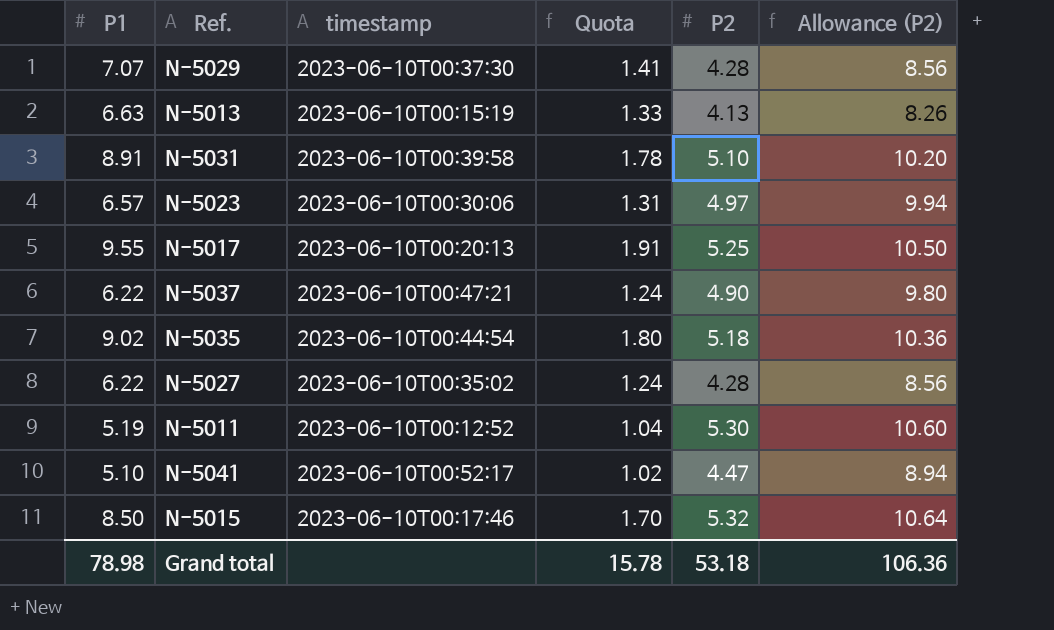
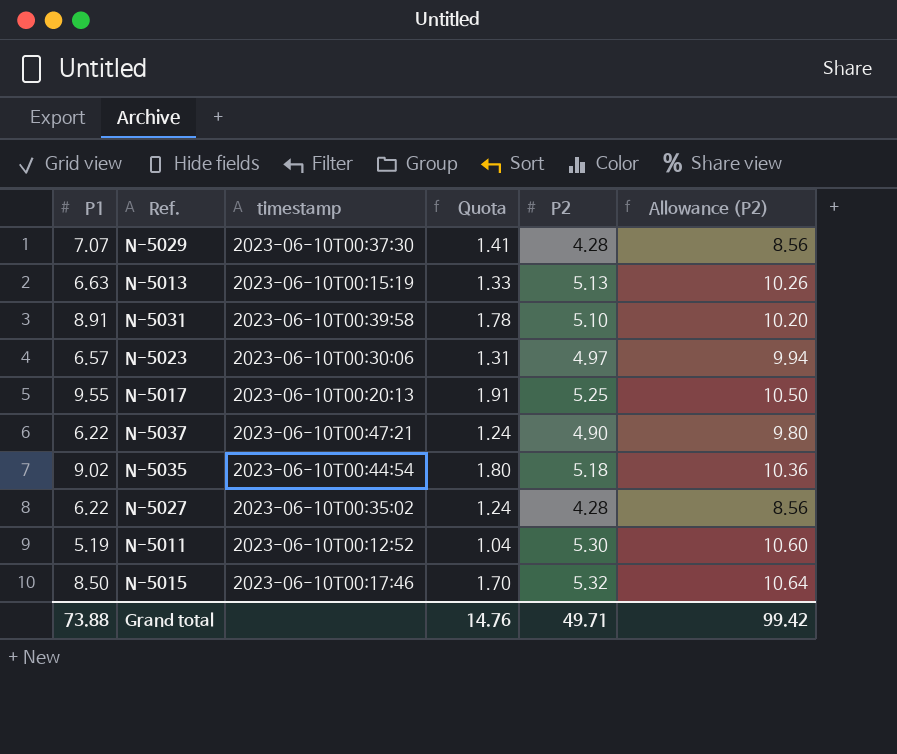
row N-5041: 5.10 | 2023-06-10T00:52:17 | 1.02 | 4.47 | 8.94 -> none
N-5013 | P2: 4.13 -> 5.13
N-5013 | Allowance (P2): 8.26 -> 10.26
Grand total | P1: 78.98 -> 73.88
Grand total | Quota: 15.78 -> 14.76
Grand total | P2: 53.18 -> 49.71
Grand total | Allowance (P2): 106.36 -> 99.42

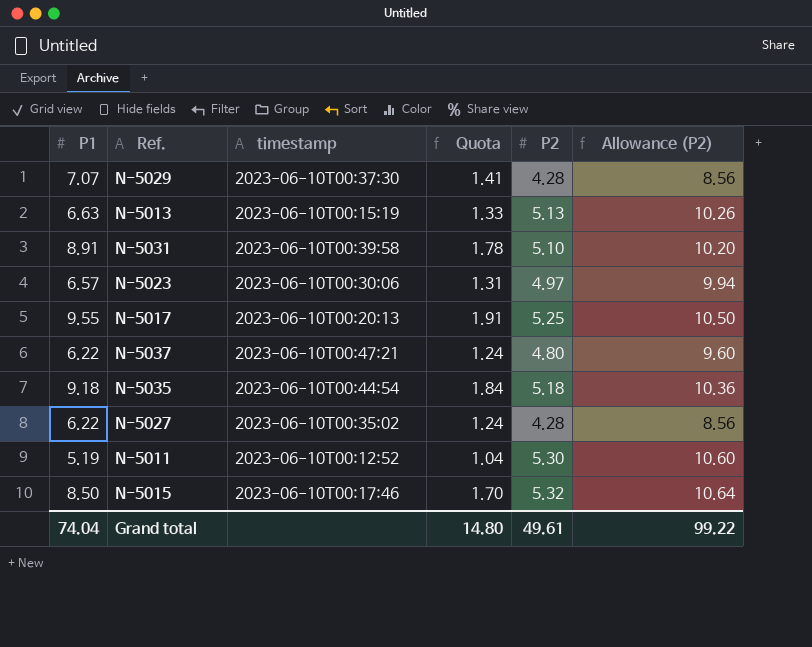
N-5037 | P2: 4.90 -> 4.80
N-5037 | Allowance (P2): 9.80 -> 9.60
N-5035 | P1: 9.02 -> 9.18
N-5035 | Quota: 1.80 -> 1.84
Grand total | P1: 73.88 -> 74.04
Grand total | Quota: 14.76 -> 14.80
Grand total | P2: 49.71 -> 49.61
Grand total | Allowance (P2): 99.42 -> 99.22

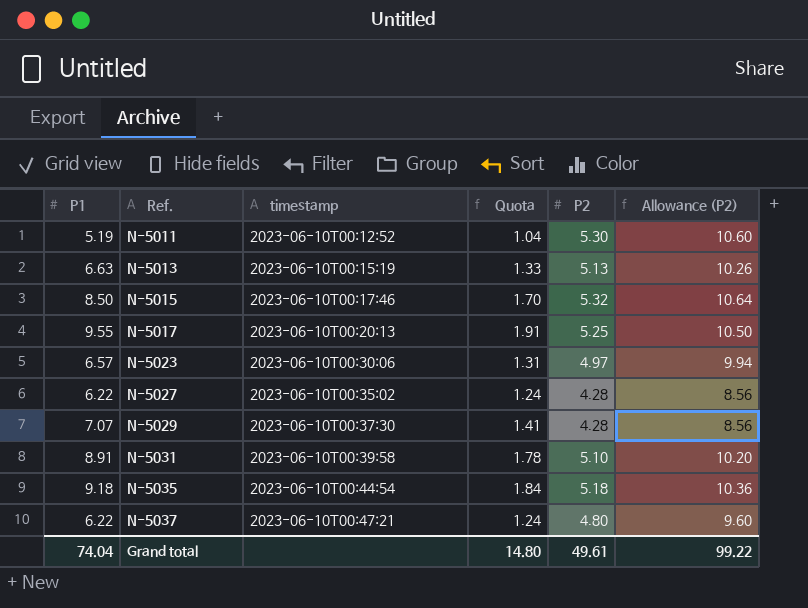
row order: none -> Ref. ascending

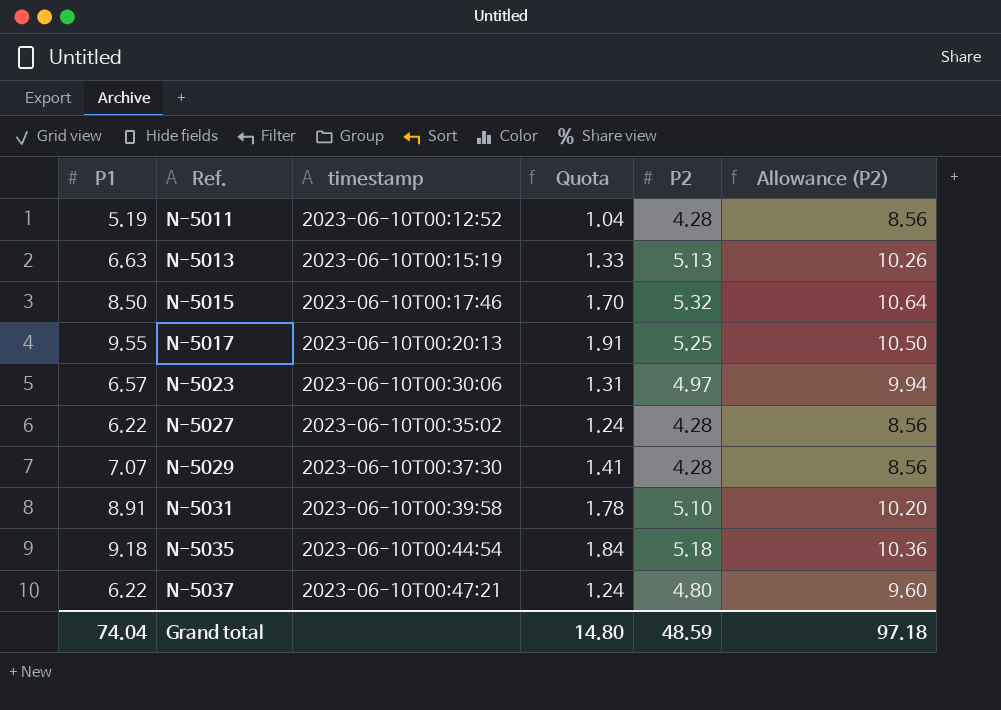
N-5011 | P2: 5.30 -> 4.28
N-5011 | Allowance (P2): 10.60 -> 8.56
Grand total | P2: 49.61 -> 48.59
Grand total | Allowance (P2): 99.22 -> 97.18

